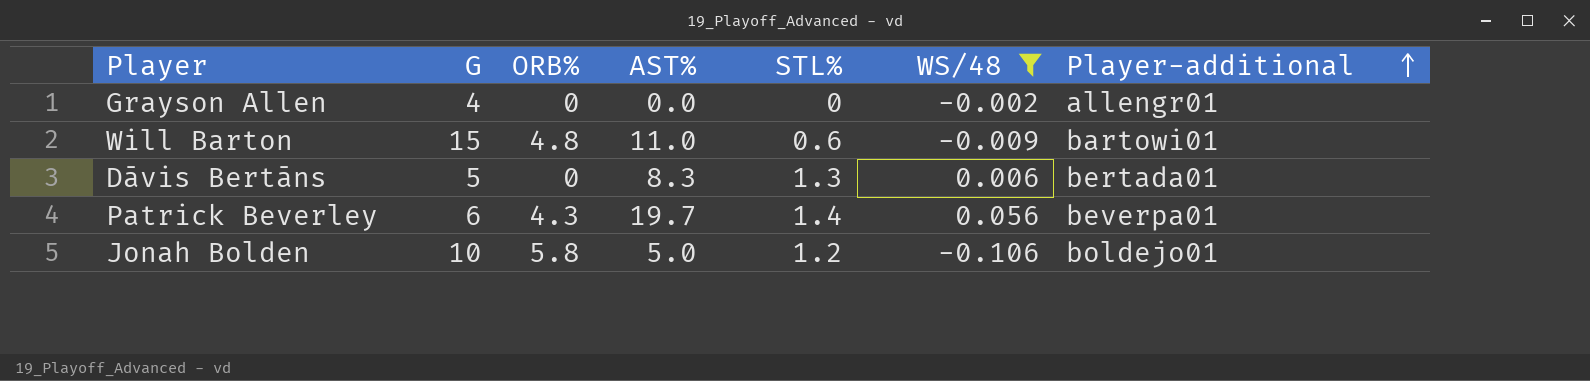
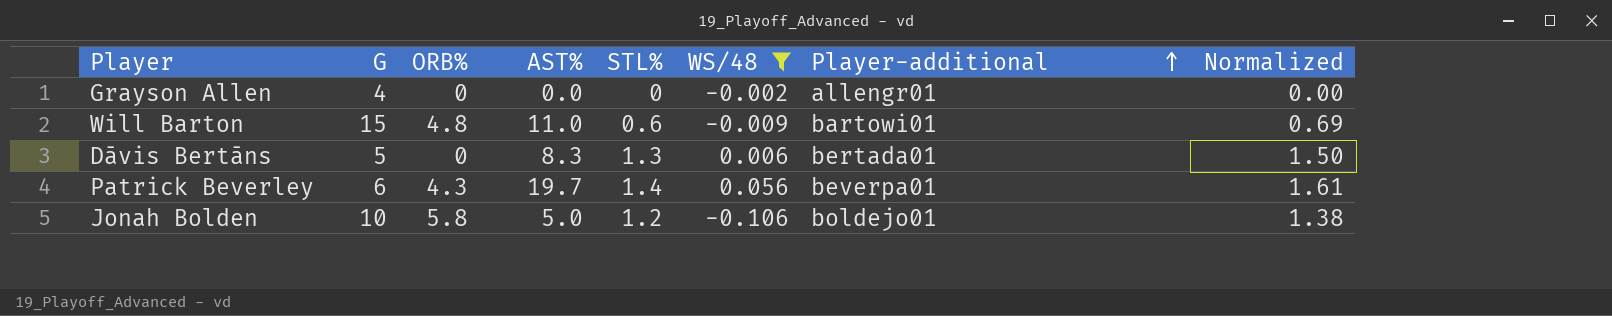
column Normalized | formula: none -> [STL%] * 1.15

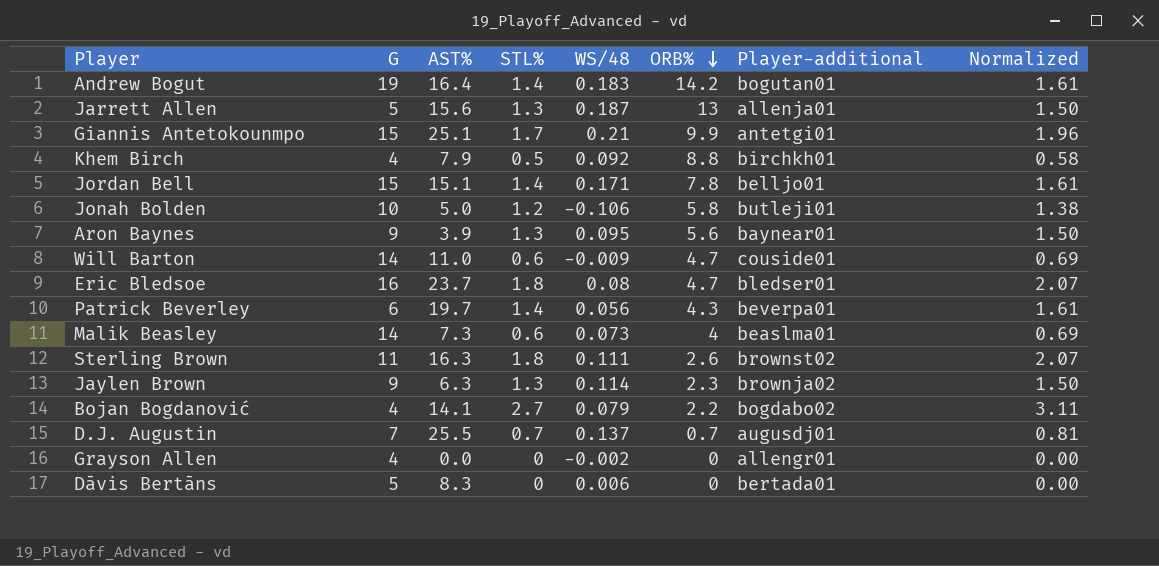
filter: WS/48 <= 0.056 -> none
row order: Player-additional ascending -> ORB% descending
column ORB% | position: 3 -> 6
Jonah Bolden | Player-additional: boldejo01 -> butleji01
Will Barton | G: 15 -> 14
Will Barton | ORB%: 4.8 -> 4.7
Will Barton | Player-additional: bartowi01 -> couside01
Dāvis Bertāns | STL%: 1.3 -> 0
Dāvis Bertāns | Normalized: 1.50 -> 0.00

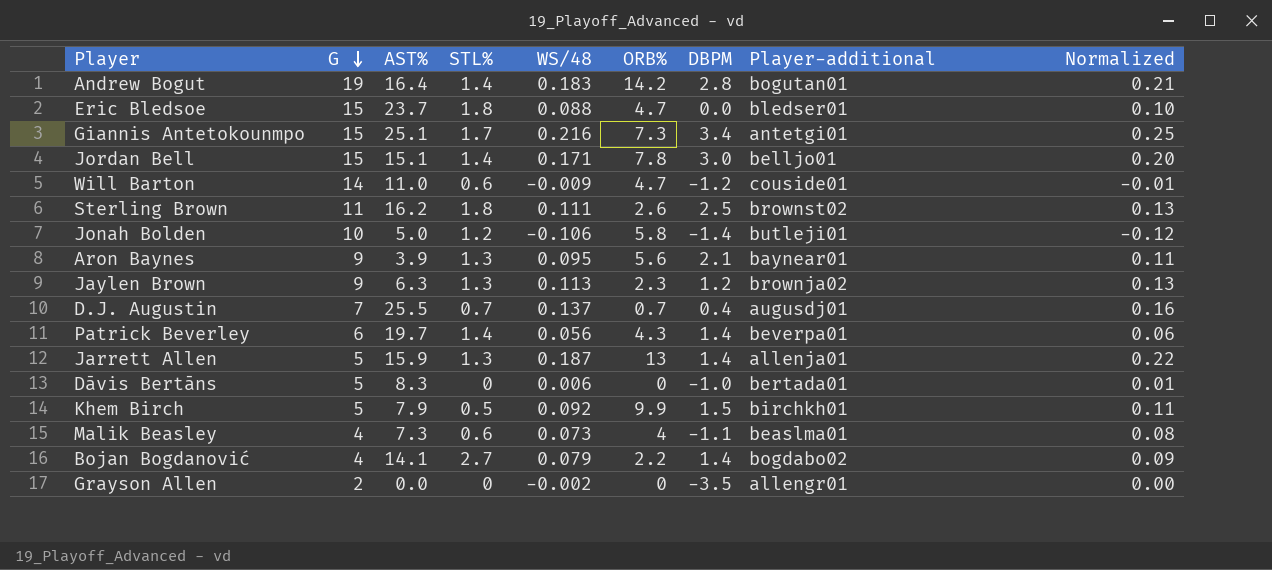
row order: ORB% descending -> G descending
column DBPM | position: none -> 7
column Normalized | formula: [STL%] * 1.15 -> [WS/48] * 1.15
Eric Bledsoe | G: 16 -> 15
Eric Bledsoe | WS/48: 0.08 -> 0.088
Giannis Antetokounmpo | WS/48: 0.21 -> 0.216
Giannis Antetokounmpo | ORB%: 9.9 -> 7.3
Sterling Brown | AST%: 16.3 -> 16.2
Jaylen Brown | WS/48: 0.114 -> 0.113
Jarrett Allen | AST%: 15.6 -> 15.9
Khem Birch | G: 4 -> 5
Khem Birch | ORB%: 8.8 -> 9.9
Malik Beasley | G: 14 -> 4
Grayson Allen | G: 4 -> 2

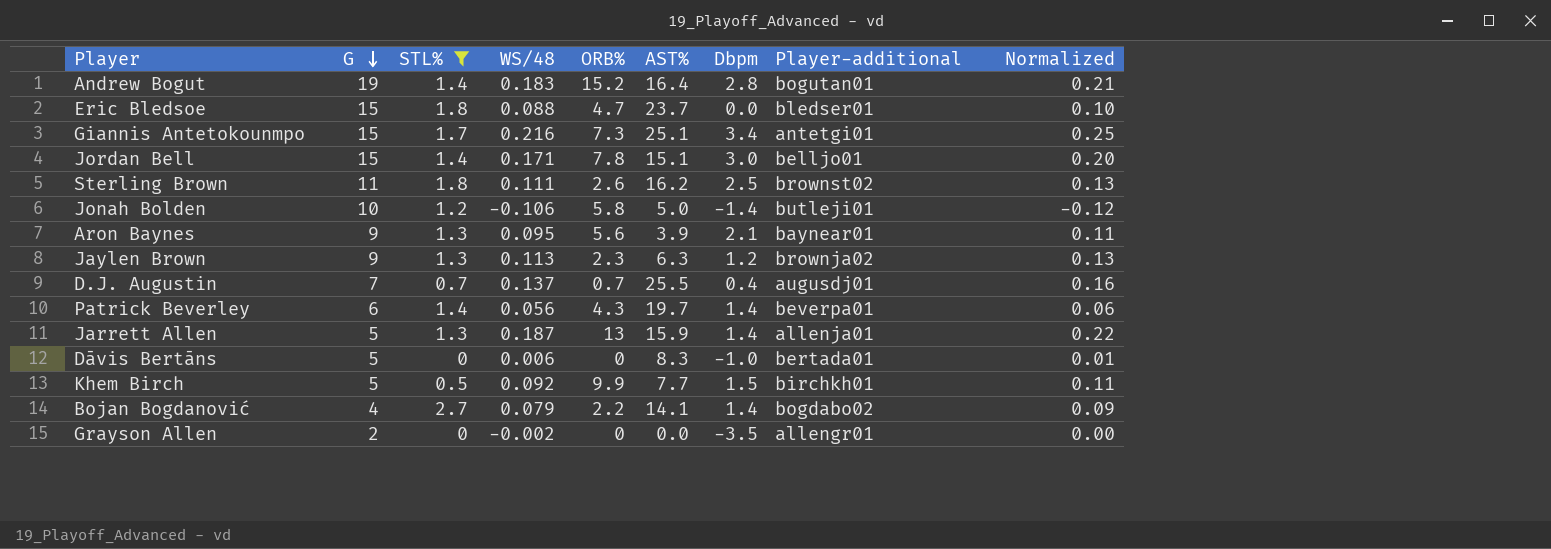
filter: none -> STL% != 0.6
column AST% | position: 3 -> 6
column name: DBPM -> Dbpm
Andrew Bogut | ORB%: 14.2 -> 15.2
Khem Birch | AST%: 7.9 -> 7.7

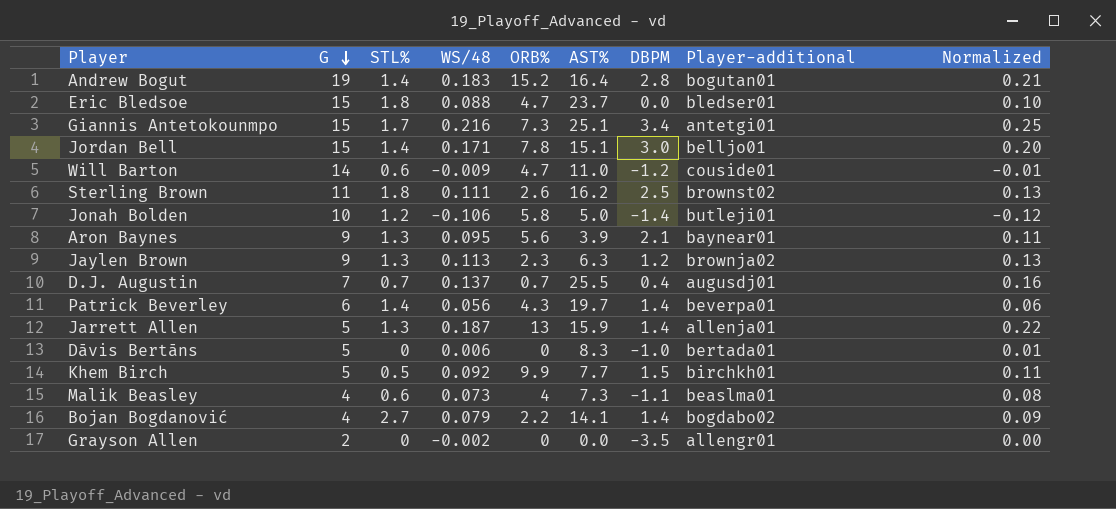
filter: STL% != 0.6 -> none
column name: Dbpm -> DBPM

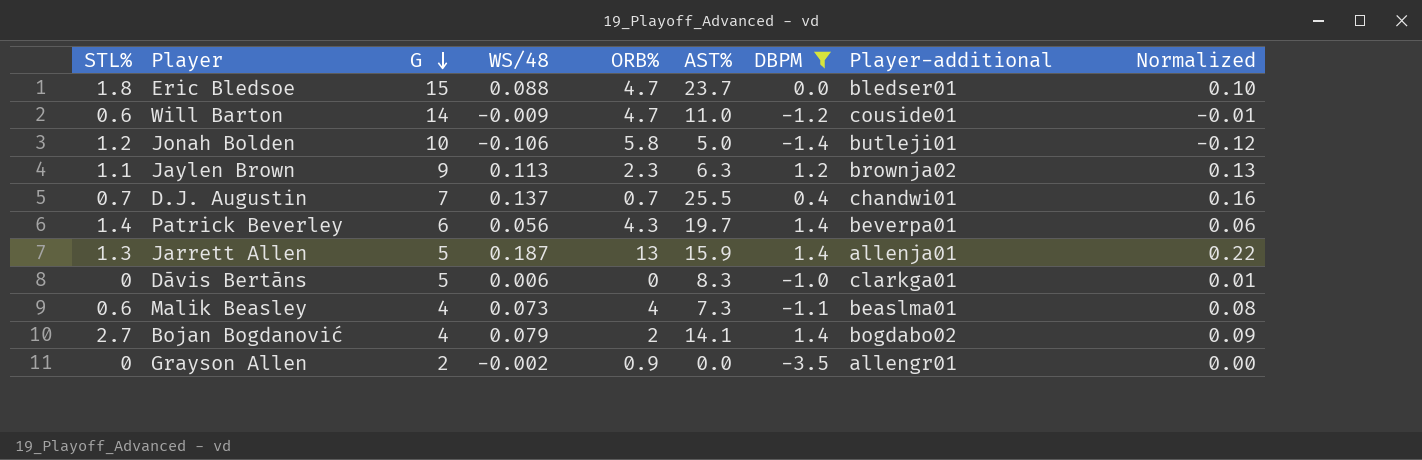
filter: none -> DBPM <= 1.4
column STL% | position: 3 -> 1
Jaylen Brown | STL%: 1.3 -> 1.1
D.J. Augustin | Player-additional: augusdj01 -> chandwi01
Dāvis Bertāns | Player-additional: bertada01 -> clarkga01
Bojan Bogdanović | ORB%: 2.2 -> 2
Grayson Allen | ORB%: 0 -> 0.9

